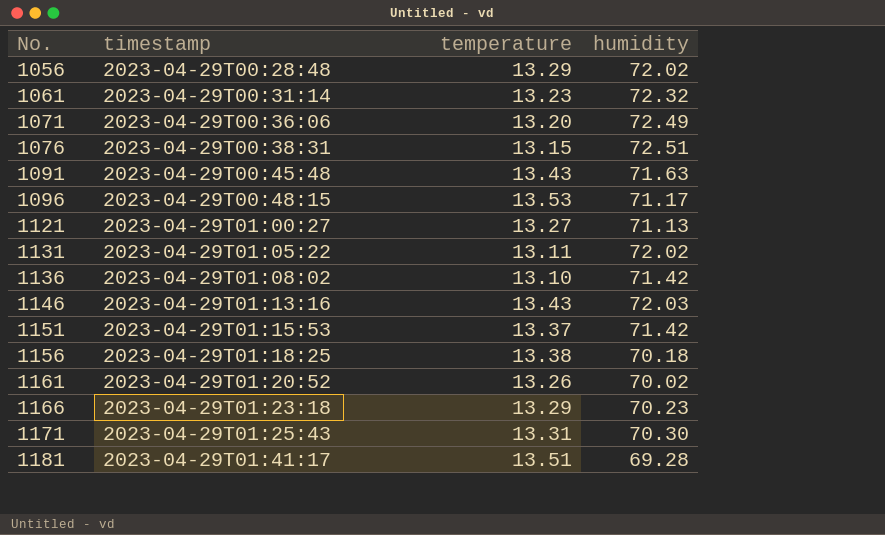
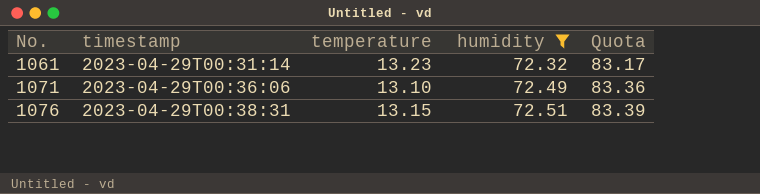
filter: none -> humidity >= 72.32
column Quota | formula: none -> [humidity] * 1.15
1071 | temperature: 13.20 -> 13.10

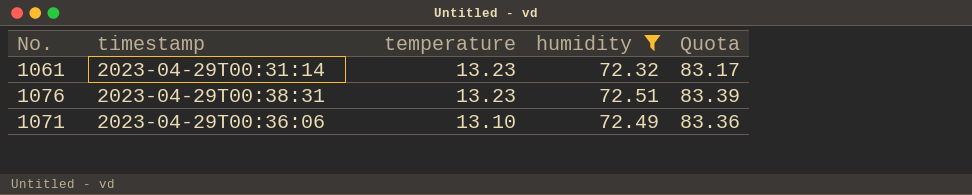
row order: No. ascending -> temperature descending
1076 | temperature: 13.15 -> 13.23

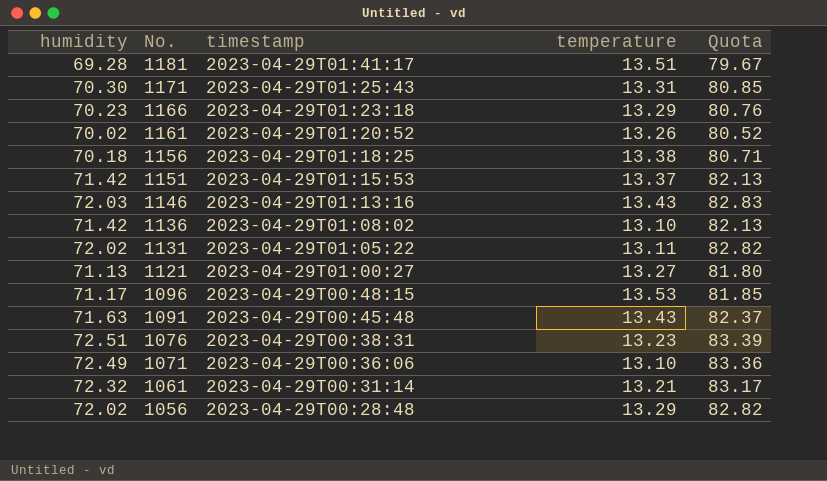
filter: humidity >= 72.32 -> none
row order: temperature descending -> No. descending
column humidity | position: 4 -> 1
1061 | temperature: 13.23 -> 13.21

